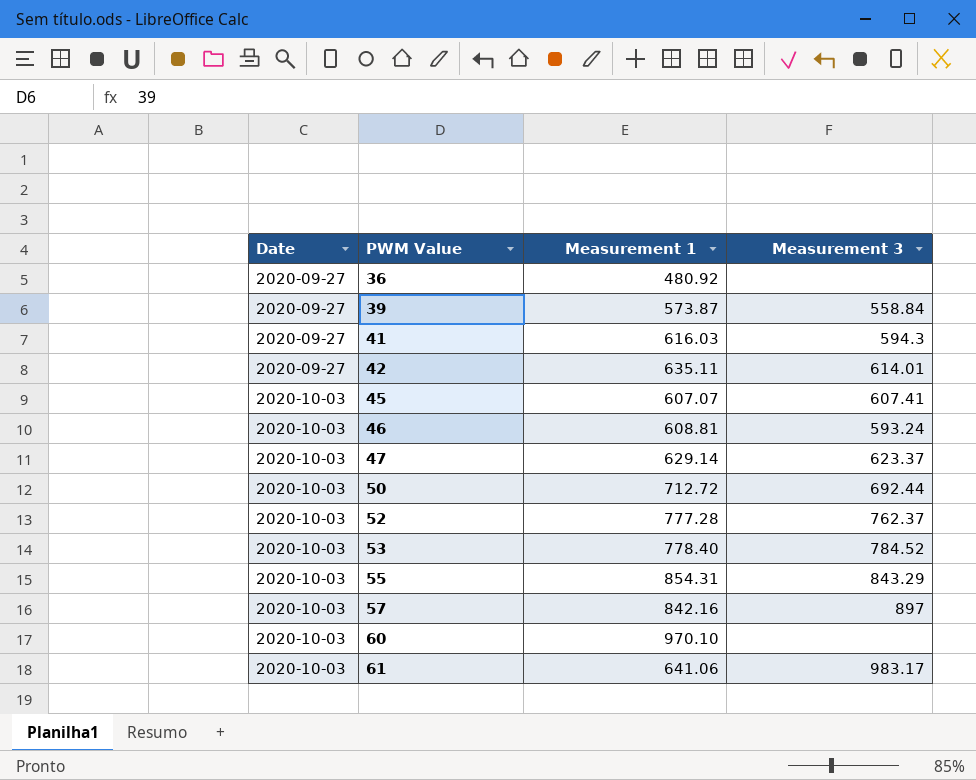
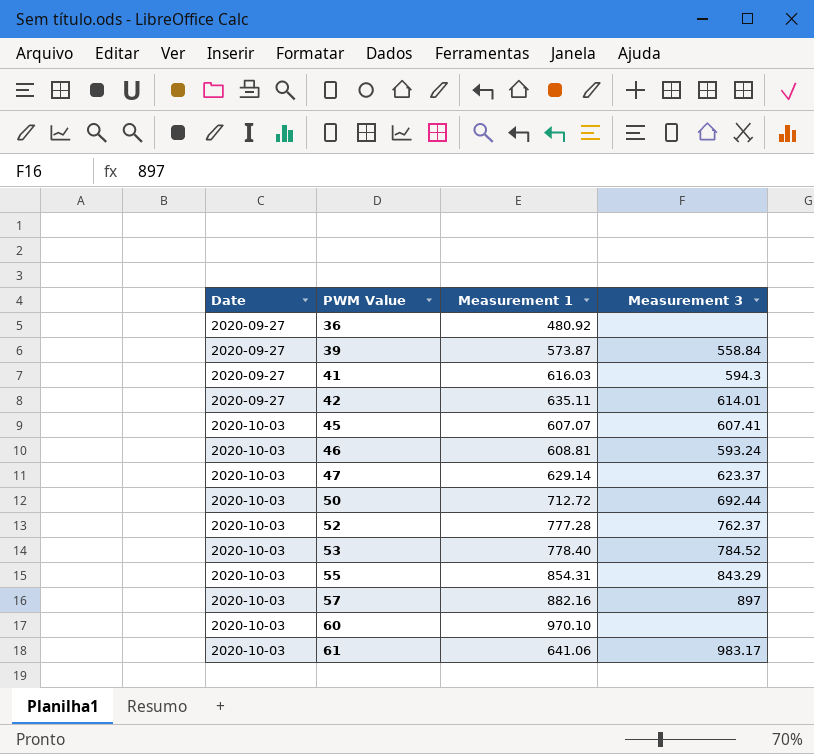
57 | Measurement 1: 842.16 -> 882.16

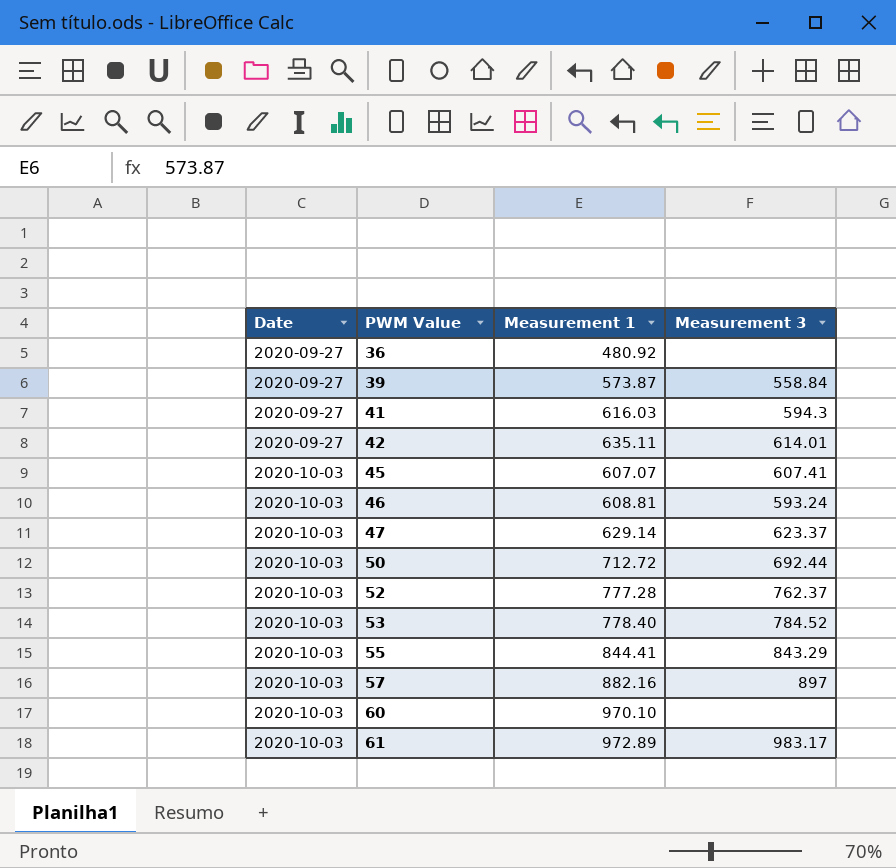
55 | Measurement 1: 854.31 -> 844.41
61 | Measurement 1: 641.06 -> 972.89

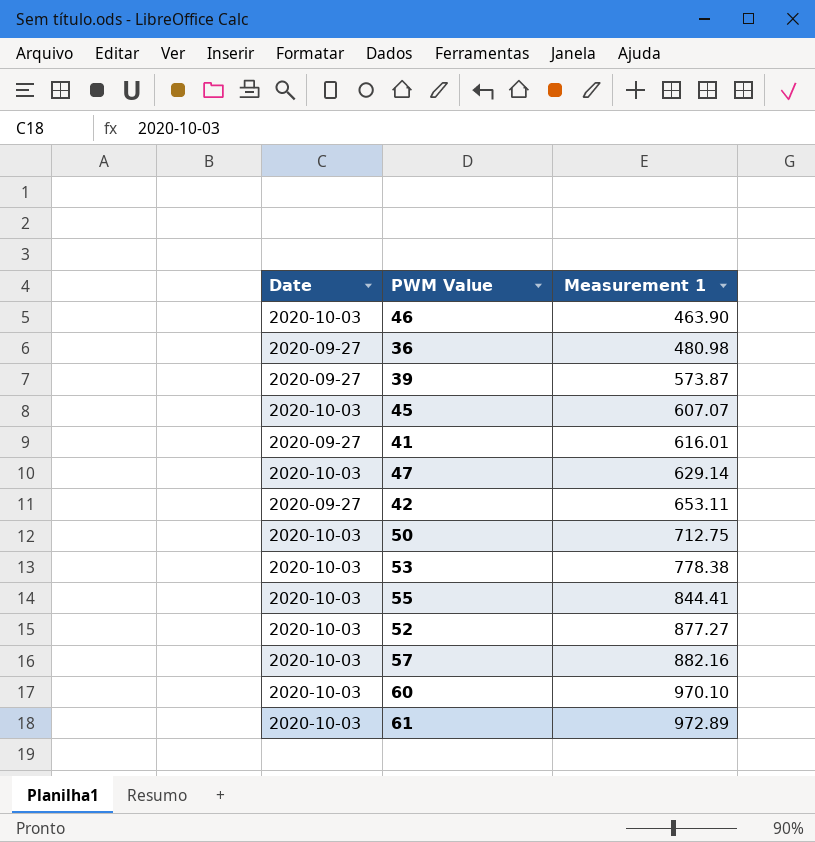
row order: Date ascending -> Measurement 1 ascending
column Measurement 3 | position: 4 -> none
46 | Measurement 1: 608.81 -> 463.90
36 | Measurement 1: 480.92 -> 480.98
41 | Measurement 1: 616.03 -> 616.01
42 | Measurement 1: 635.11 -> 653.11
50 | Measurement 1: 712.72 -> 712.75
53 | Measurement 1: 778.40 -> 778.38
52 | Measurement 1: 777.28 -> 877.27

